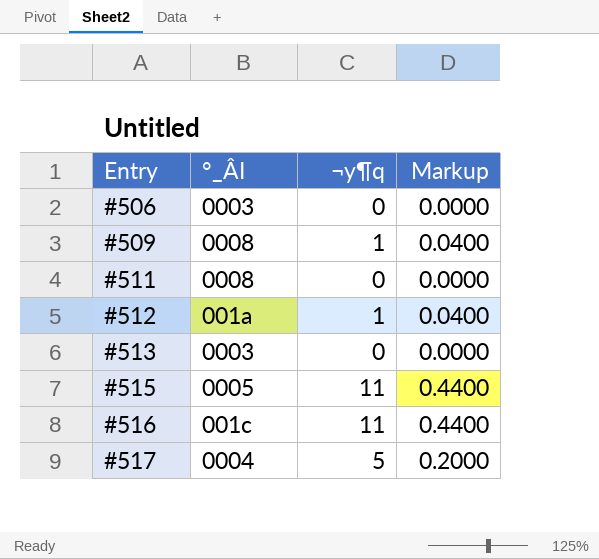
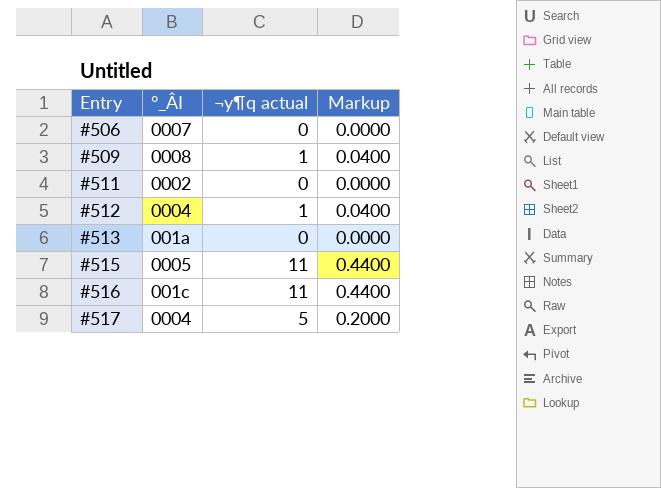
column name: ¬y¶q -> ¬y¶q actual
#506 | °_ÂI: 0003 -> 0007
#511 | °_ÂI: 0008 -> 0002
#512 | °_ÂI: 001a -> 0004
#513 | °_ÂI: 0003 -> 001a

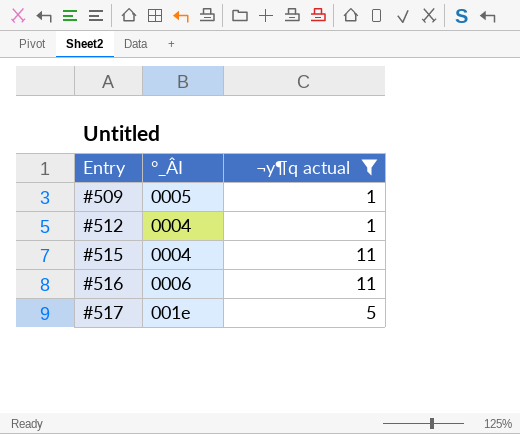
filter: none -> ¬y¶q actual != 0
column Markup | formula: [¬y¶q actual] * 0.04 -> none
#509 | °_ÂI: 0008 -> 0005
#515 | °_ÂI: 0005 -> 0004
#516 | °_ÂI: 001c -> 0006
#517 | °_ÂI: 0004 -> 001e

